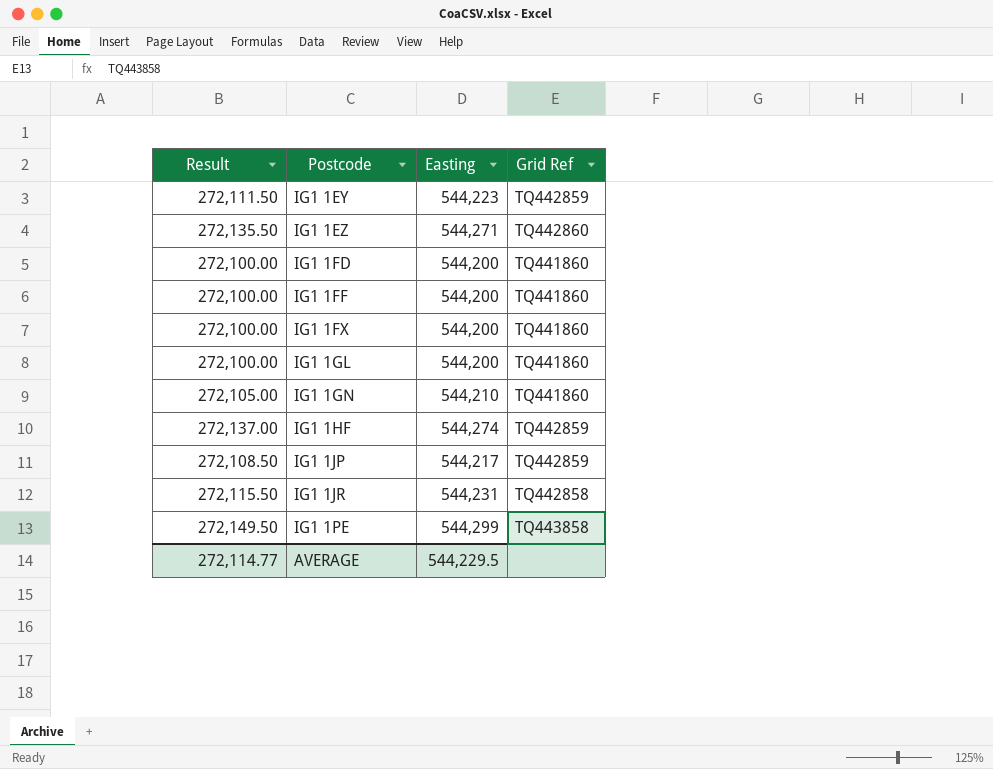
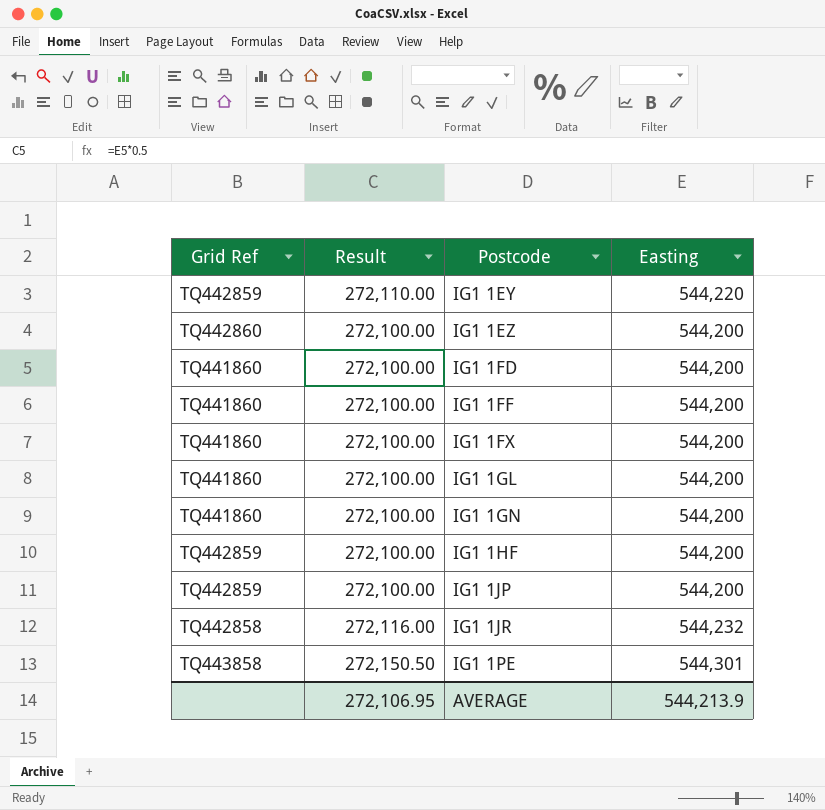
column Grid Ref | position: 4 -> 1
IG1 1EY | Result: 272,111.50 -> 272,110.00
IG1 1EY | Easting: 544,223 -> 544,220
IG1 1EZ | Result: 272,135.50 -> 272,100.00
IG1 1EZ | Easting: 544,271 -> 544,200
IG1 1GN | Result: 272,105.00 -> 272,100.00
IG1 1GN | Easting: 544,210 -> 544,200
IG1 1HF | Result: 272,137.00 -> 272,100.00
IG1 1HF | Easting: 544,274 -> 544,200
IG1 1JP | Result: 272,108.50 -> 272,100.00
IG1 1JP | Easting: 544,217 -> 544,200
IG1 1JR | Result: 272,115.50 -> 272,116.00
IG1 1JR | Easting: 544,231 -> 544,232
IG1 1PE | Result: 272,149.50 -> 272,150.50
IG1 1PE | Easting: 544,299 -> 544,301
AVERAGE | Result: 272,114.77 -> 272,106.95
AVERAGE | Easting: 544,229.5 -> 544,213.9

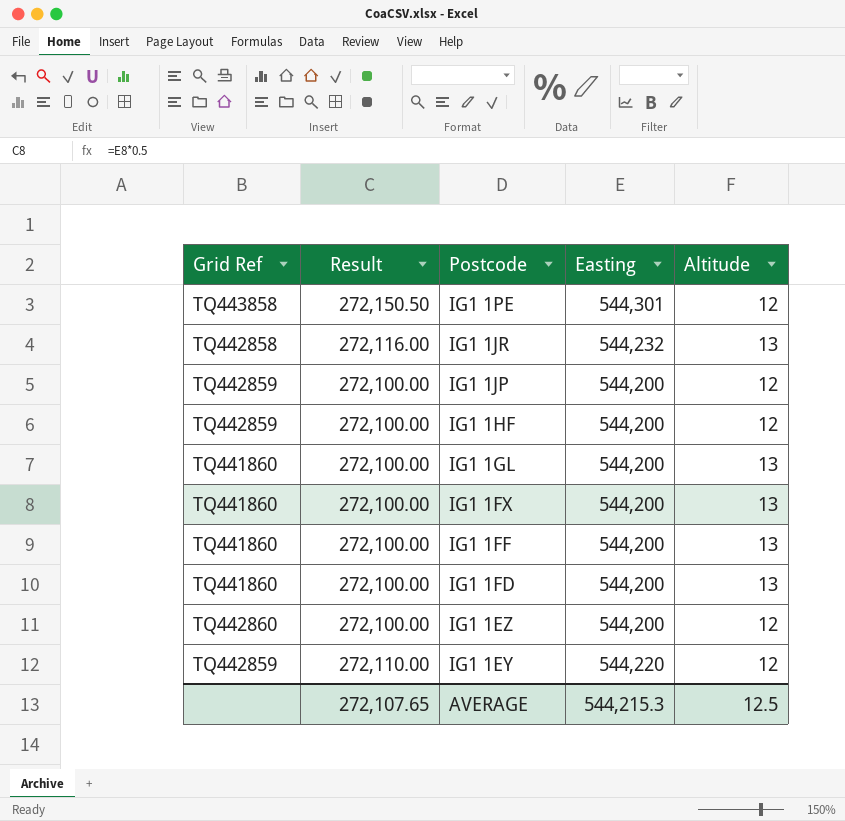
row order: Postcode ascending -> Postcode descending
column Altitude | position: none -> 5
row IG1 1GN: TQ441860 | 272,100.00 | 544,200 -> none
AVERAGE | Result: 272,106.95 -> 272,107.65
AVERAGE | Easting: 544,213.9 -> 544,215.3

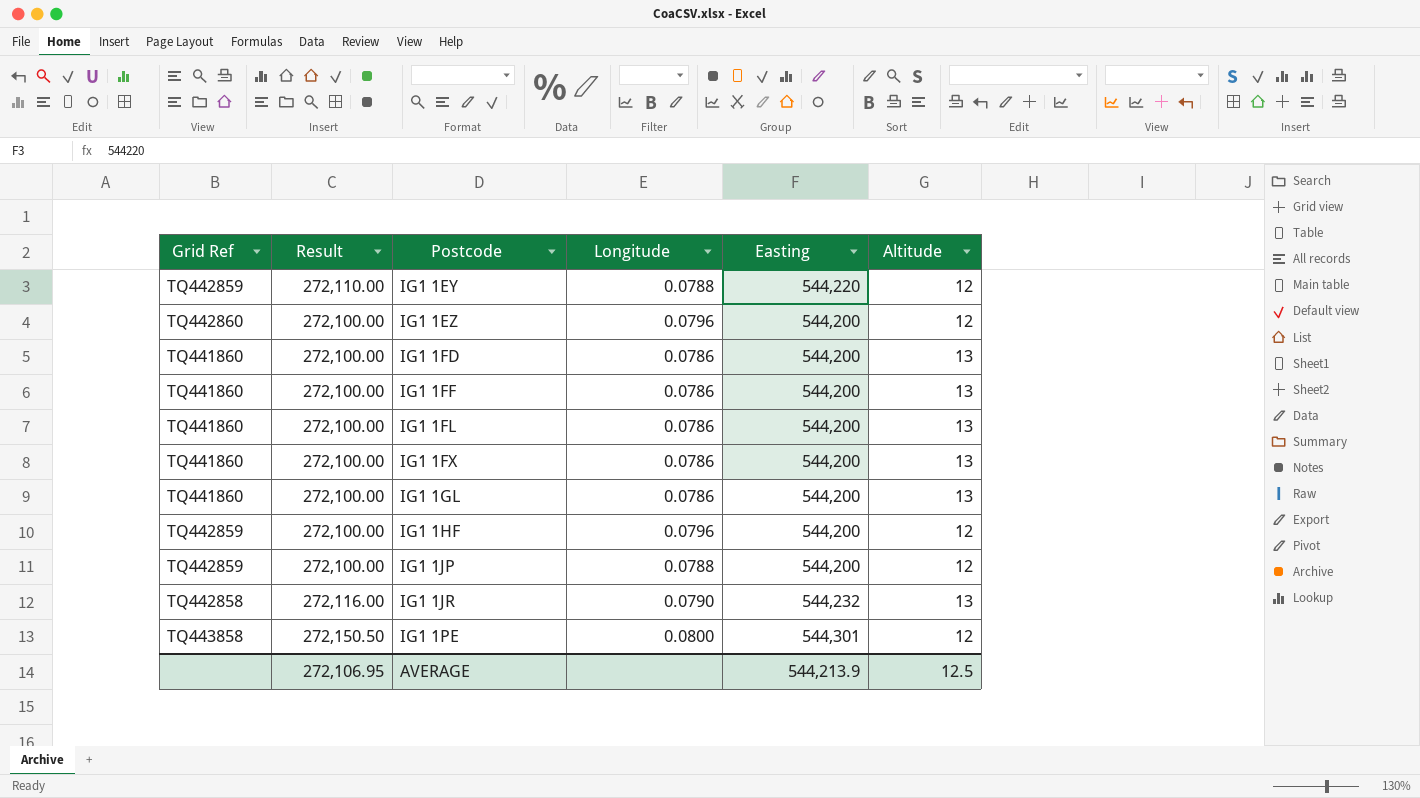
row order: Postcode descending -> Postcode ascending
column Longitude | position: none -> 4
row IG1 1FL: none -> TQ441860 | 272,100.00 | 0.0786 | 544,200 | 13
AVERAGE | Result: 272,107.65 -> 272,106.95
AVERAGE | Easting: 544,215.3 -> 544,213.9

